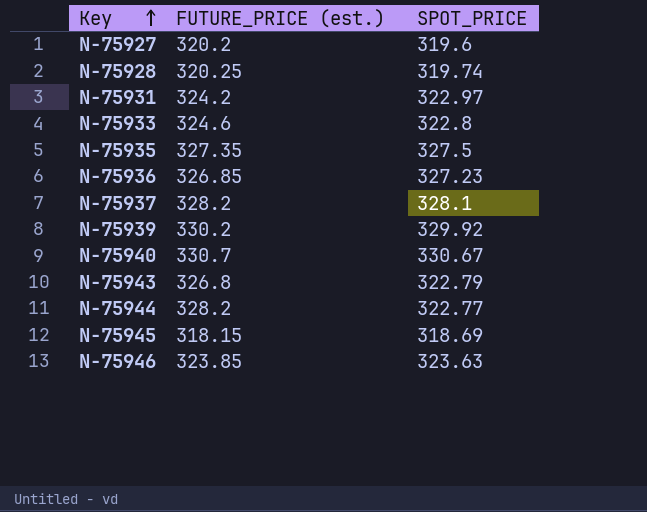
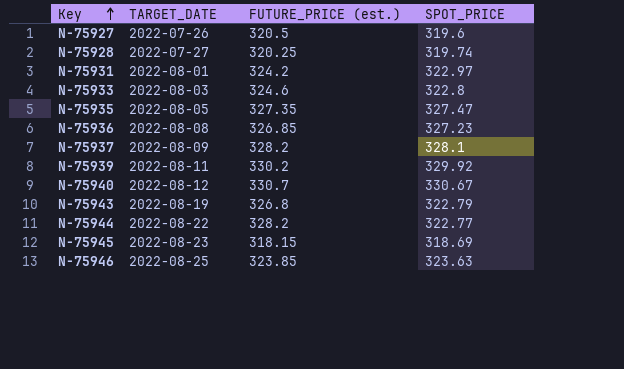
column TARGET_DATE | position: none -> 2
N-75927 | FUTURE_PRICE (est.): 320.2 -> 320.5
N-75935 | SPOT_PRICE: 327.5 -> 327.47

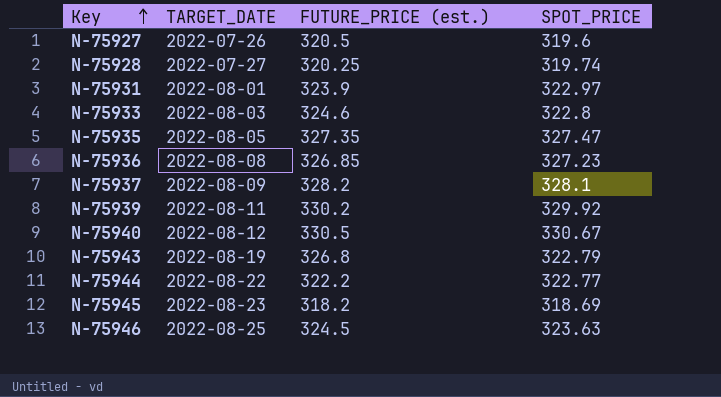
N-75931 | FUTURE_PRICE (est.): 324.2 -> 323.9
N-75940 | FUTURE_PRICE (est.): 330.7 -> 330.5
N-75944 | FUTURE_PRICE (est.): 328.2 -> 322.2
N-75945 | FUTURE_PRICE (est.): 318.15 -> 318.2
N-75946 | FUTURE_PRICE (est.): 323.85 -> 324.5

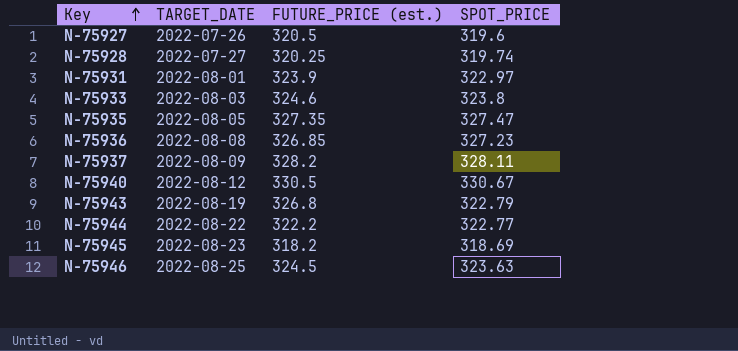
row N-75939: 2022-08-11 | 330.2 | 329.92 -> none
N-75933 | SPOT_PRICE: 322.8 -> 323.8
N-75937 | SPOT_PRICE: 328.1 -> 328.11

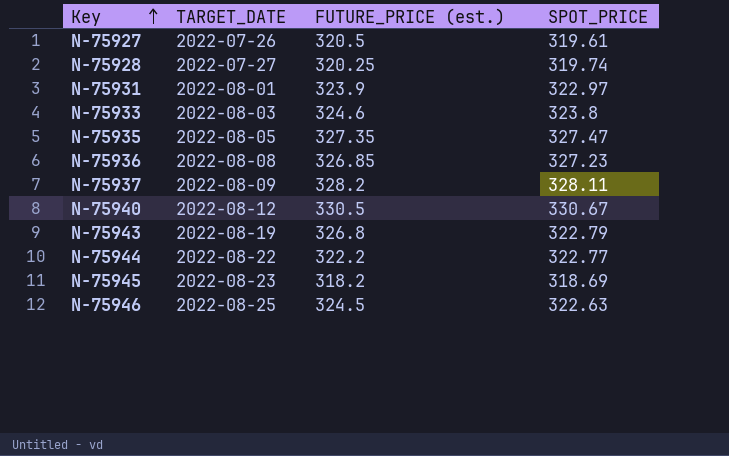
N-75927 | SPOT_PRICE: 319.6 -> 319.61
N-75946 | SPOT_PRICE: 323.63 -> 322.63

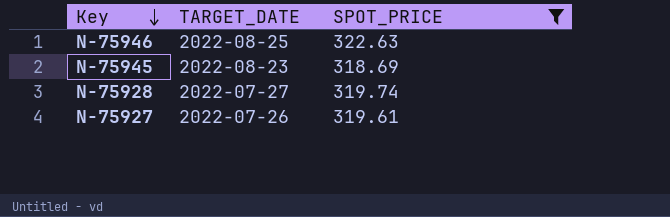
filter: none -> SPOT_PRICE <= 322.63
row order: Key ascending -> Key descending
column FUTURE_PRICE (est.) | position: 3 -> none

